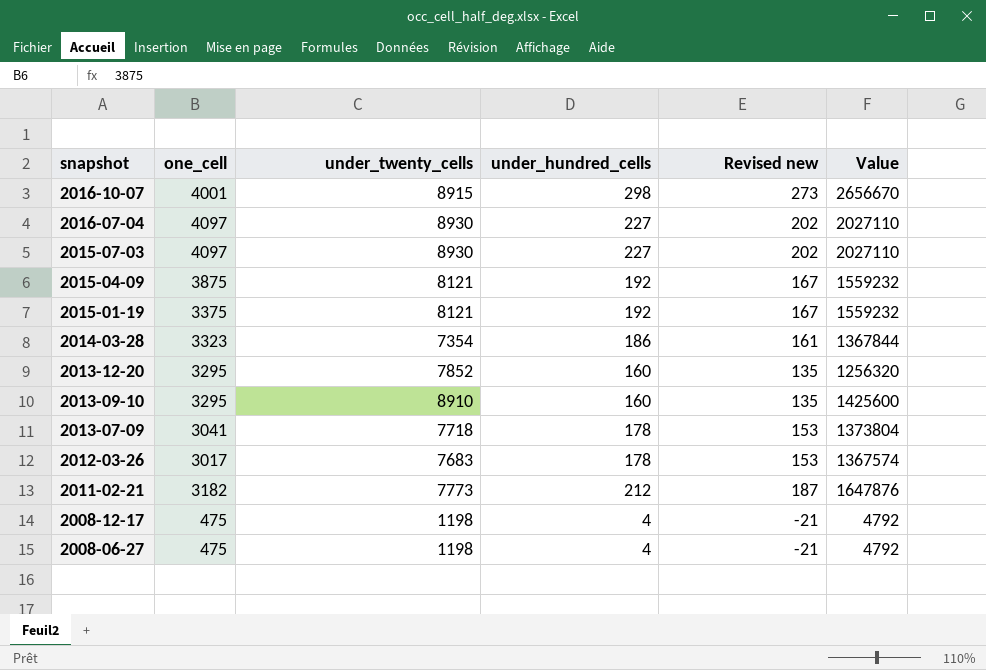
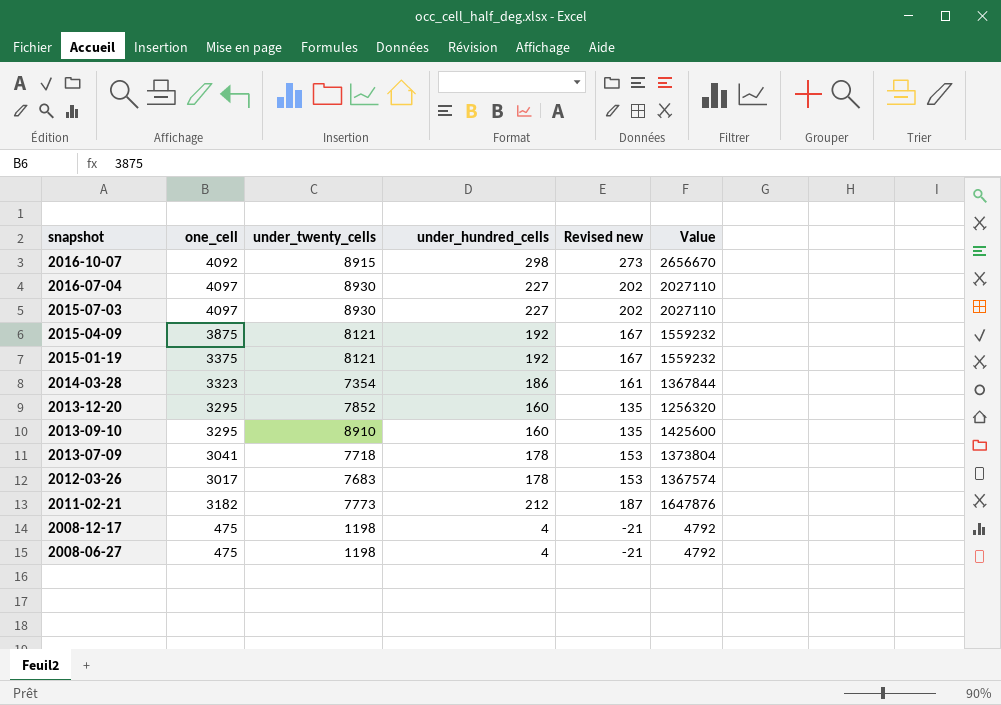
2016-10-07 | one_cell: 4001 -> 4092

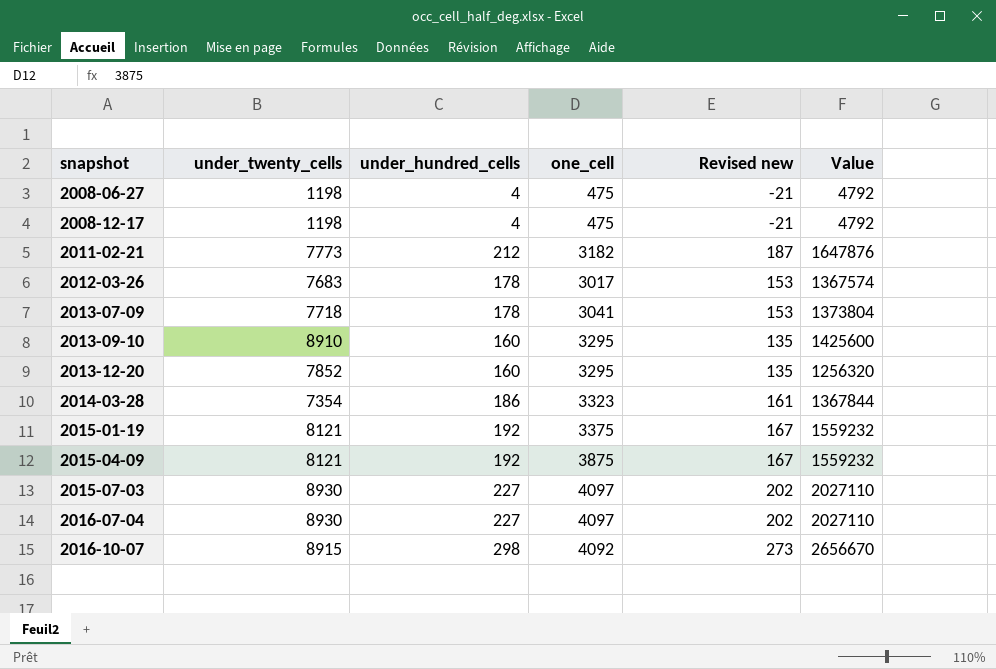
row order: snapshot descending -> snapshot ascending
column one_cell | position: 2 -> 4

